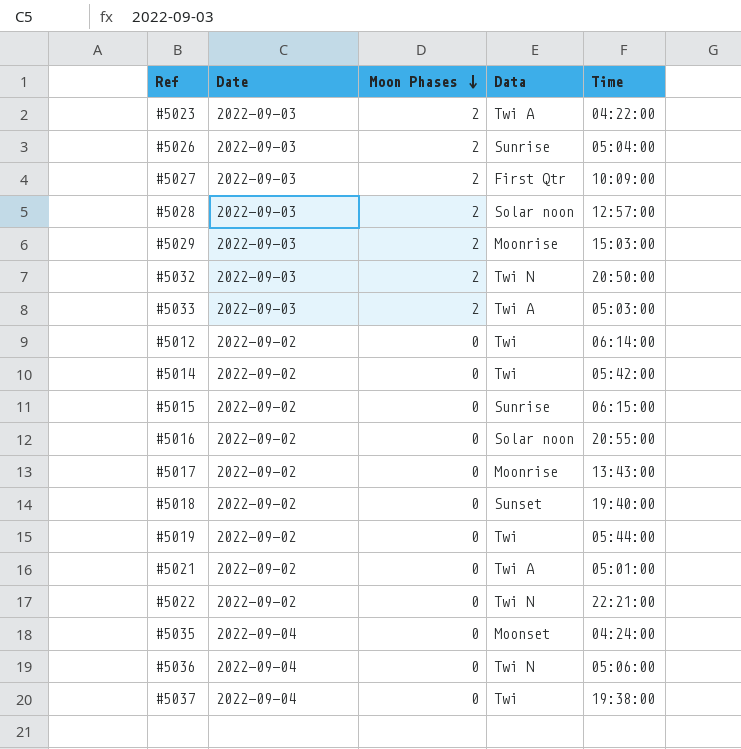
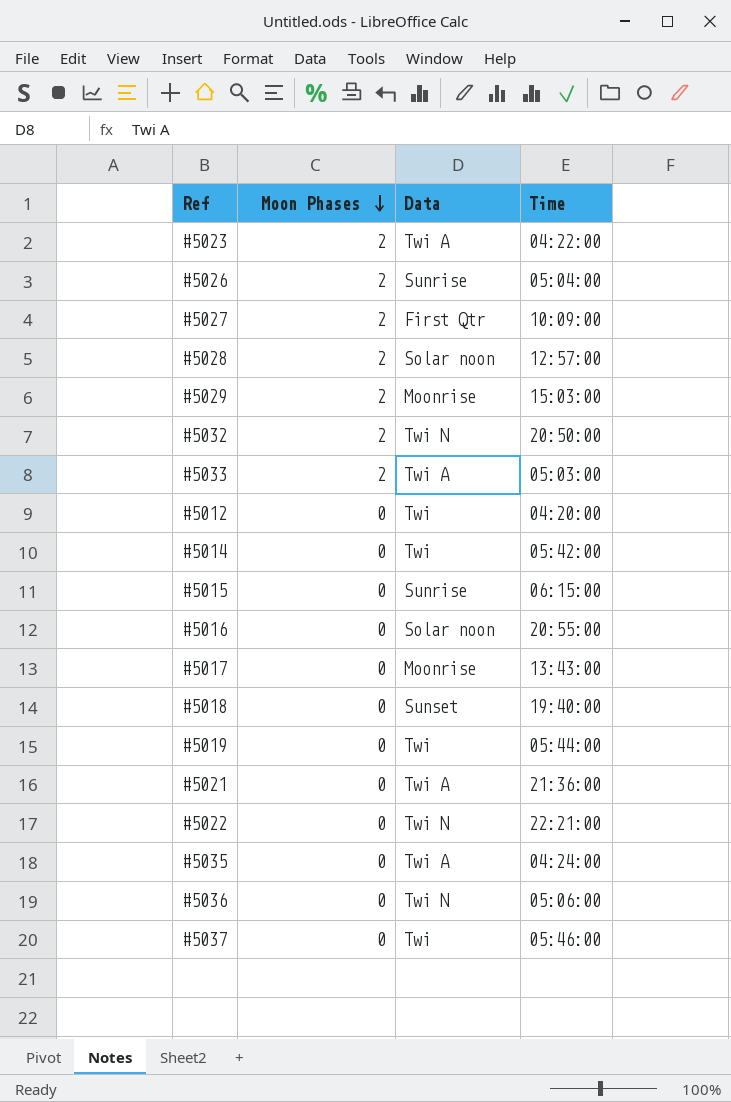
column Date | position: 2 -> none
#5012 | Time: 06:14:00 -> 04:20:00
#5021 | Time: 05:01:00 -> 21:36:00
#5035 | Data: Moonset -> Twi A
#5037 | Time: 19:38:00 -> 05:46:00

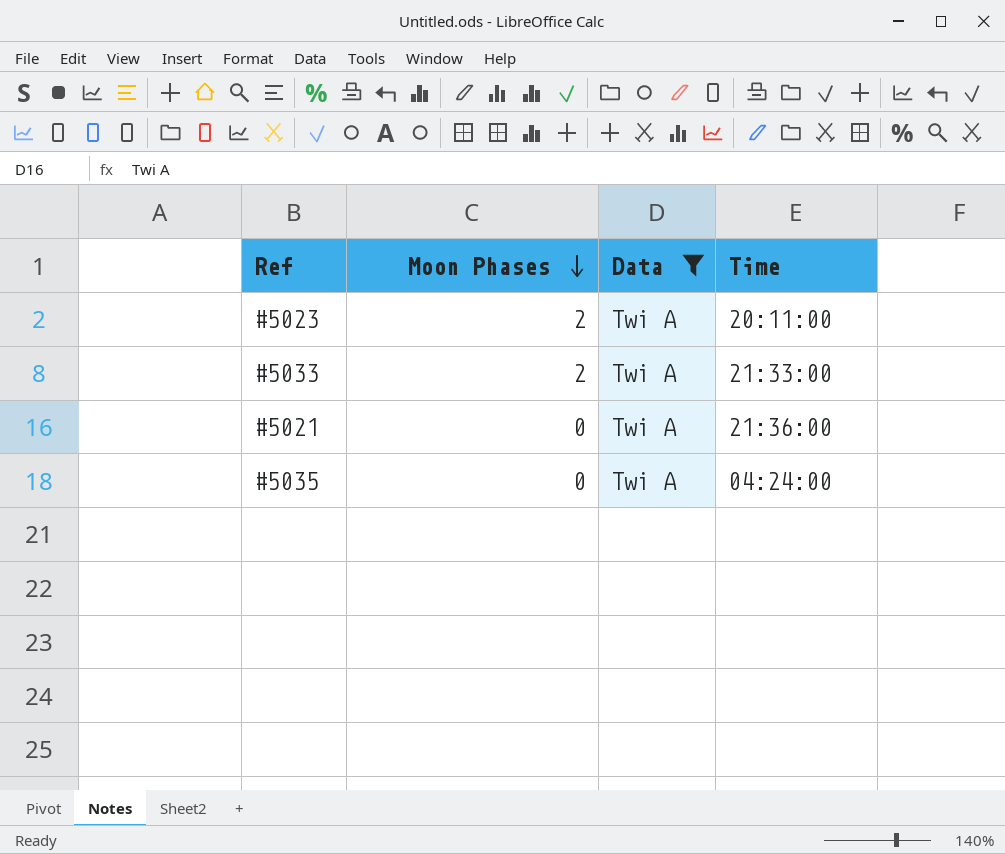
filter: none -> Data = Twi A
#5023 | Time: 04:22:00 -> 20:11:00
#5033 | Time: 05:03:00 -> 21:33:00

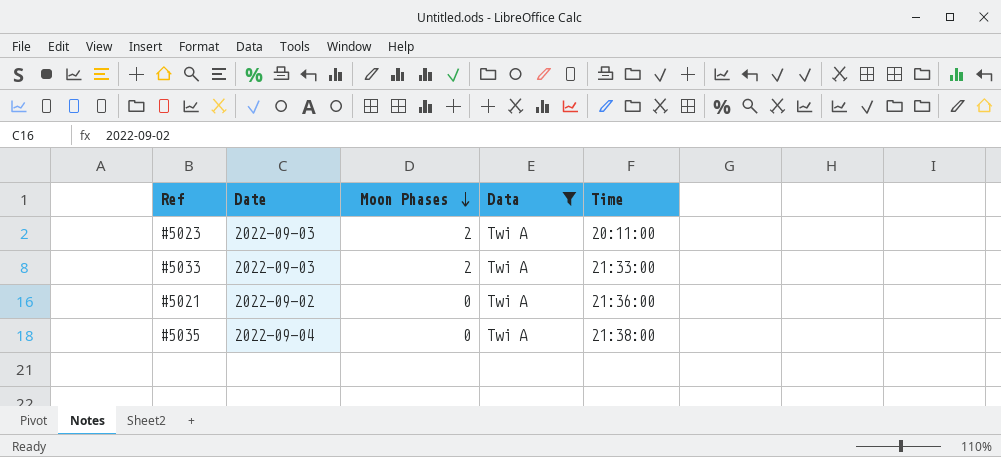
column Date | position: none -> 2
#5035 | Time: 04:24:00 -> 21:38:00

